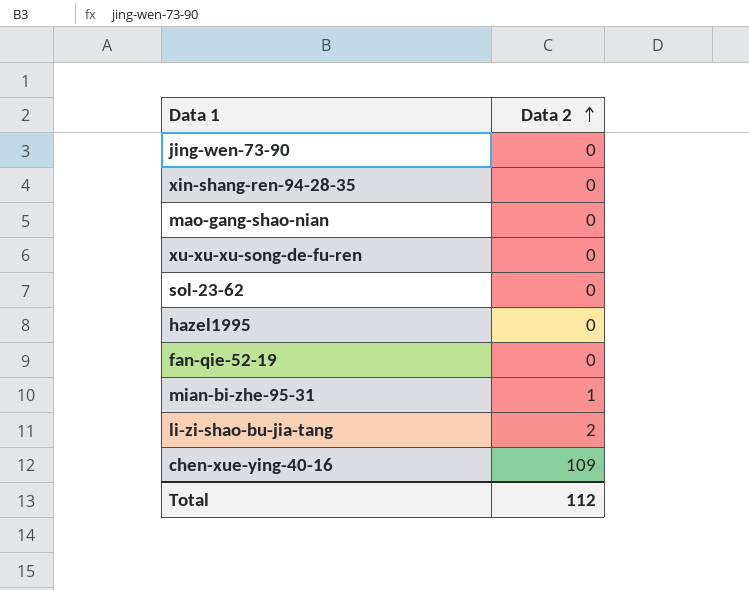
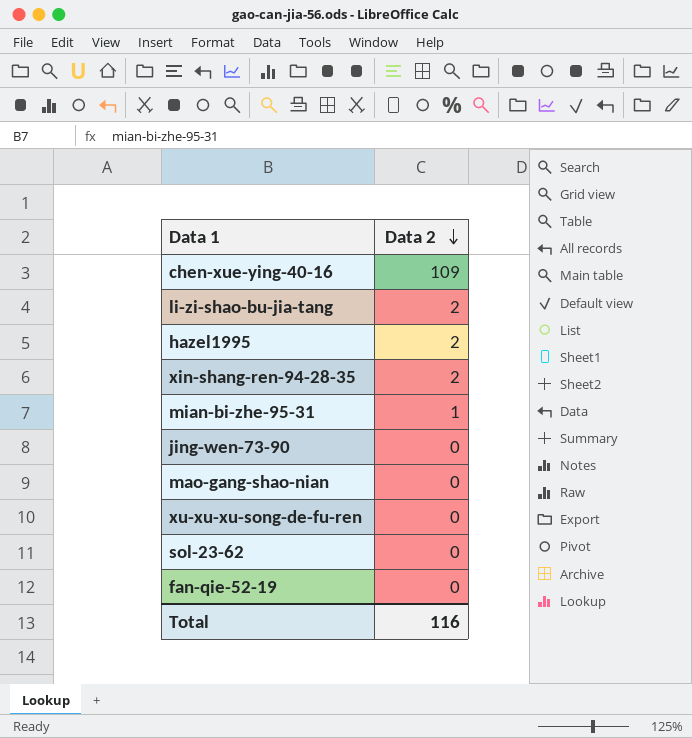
row order: Data 2 ascending -> Data 2 descending
hazel1995 | Data 2: 0 -> 2
xin-shang-ren-94-28-35 | Data 2: 0 -> 2
Total | Data 2: 112 -> 116

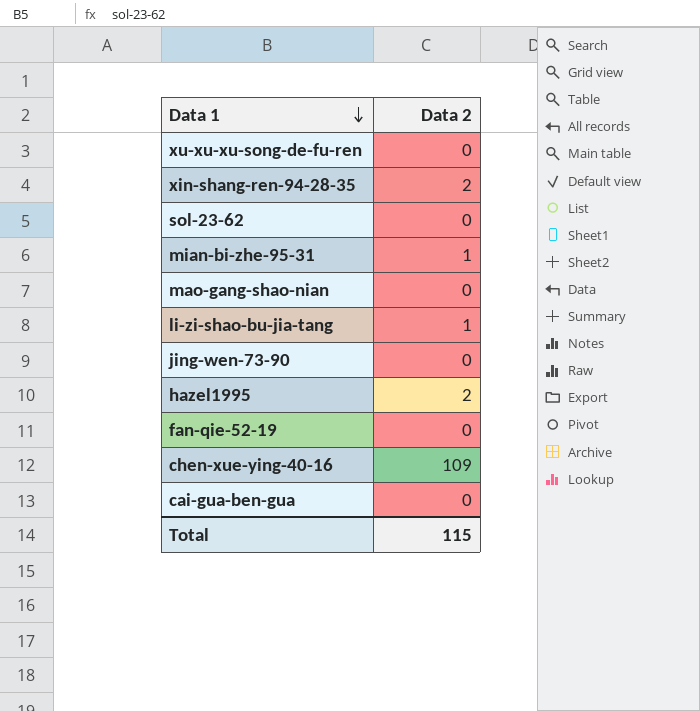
row order: Data 2 descending -> Data 1 descending
li-zi-shao-bu-jia-tang | Data 2: 2 -> 1
row cai-gua-ben-gua: none -> 0
Total | Data 2: 116 -> 115

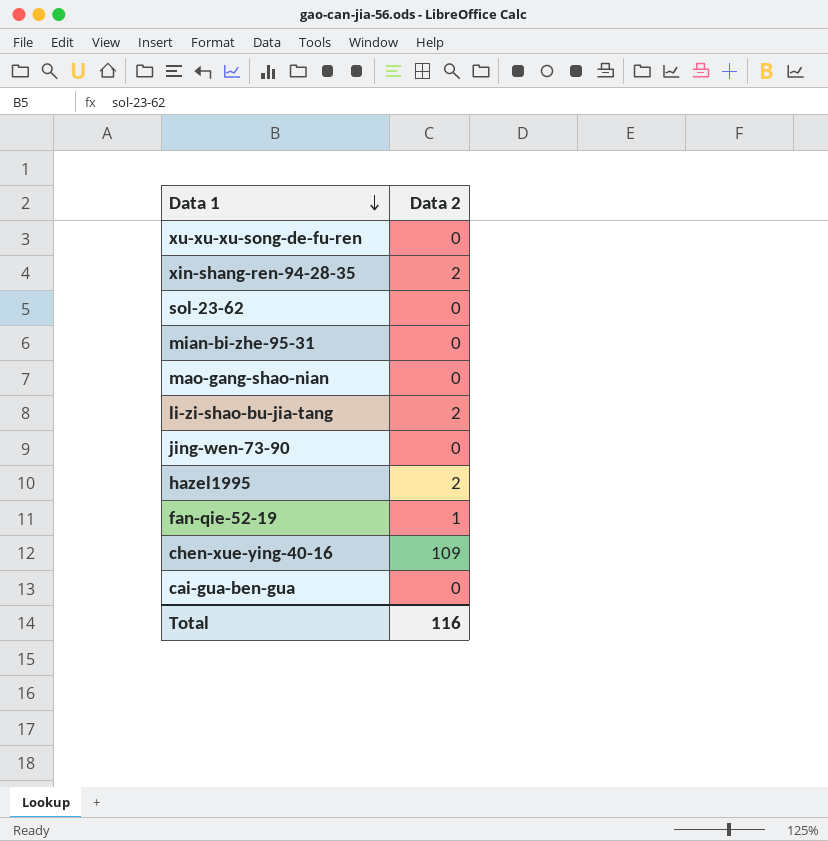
mian-bi-zhe-95-31 | Data 2: 1 -> 0
li-zi-shao-bu-jia-tang | Data 2: 1 -> 2
fan-qie-52-19 | Data 2: 0 -> 1
Total | Data 2: 115 -> 116

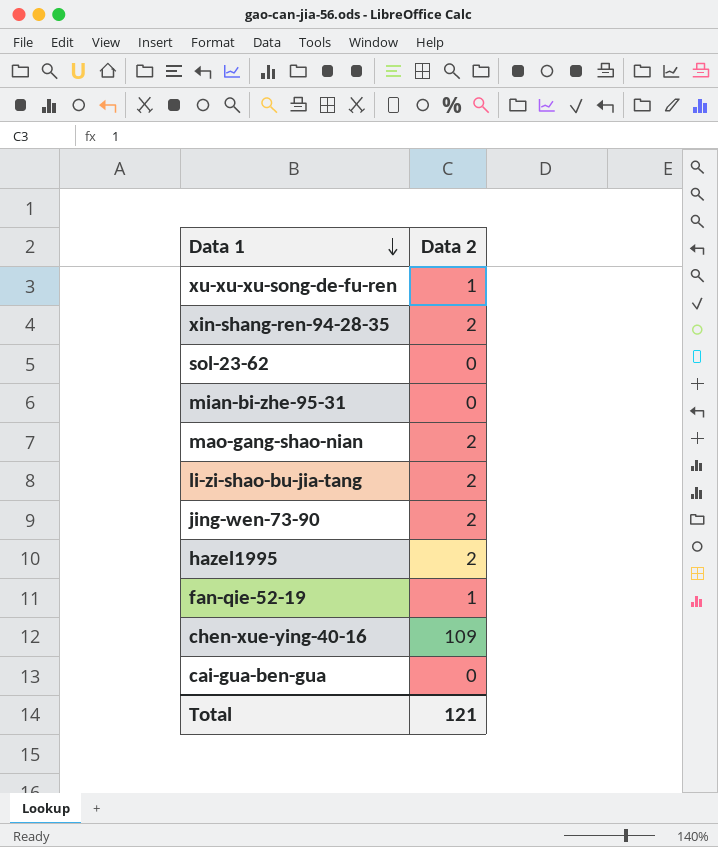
xu-xu-xu-song-de-fu-ren | Data 2: 0 -> 1
mao-gang-shao-nian | Data 2: 0 -> 2
jing-wen-73-90 | Data 2: 0 -> 2
Total | Data 2: 116 -> 121

